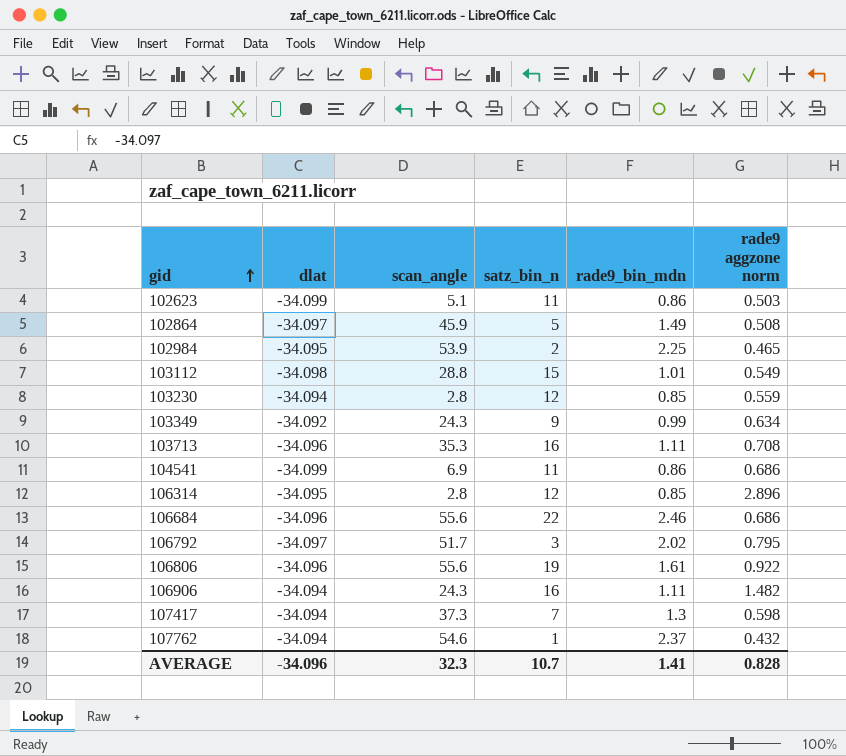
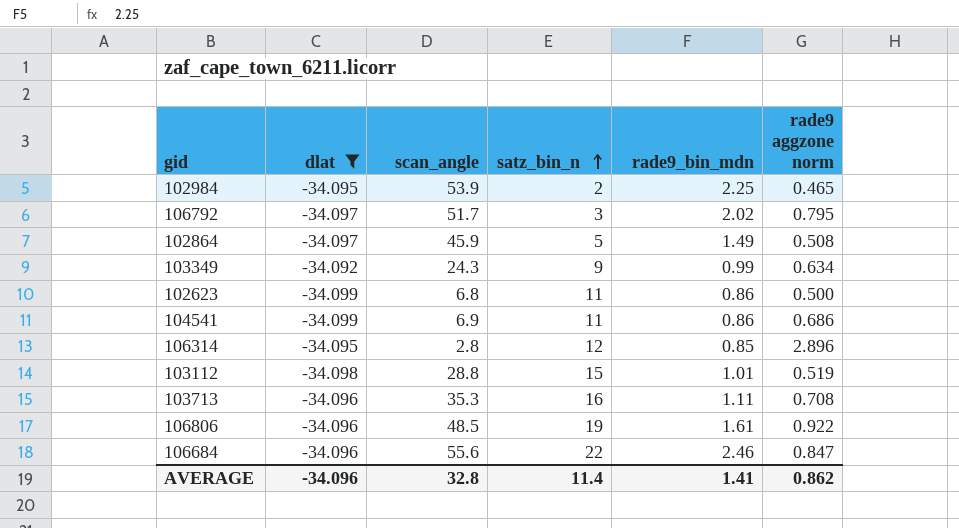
filter: none -> dlat != -34.094
row order: gid ascending -> satz_bin_n ascending
102623 | scan_angle: 5.1 -> 6.8
102623 | rade9 aggzone norm: 0.503 -> 0.500
103112 | rade9 aggzone norm: 0.549 -> 0.519
106806 | scan_angle: 55.6 -> 48.5
106684 | rade9 aggzone norm: 0.686 -> 0.847
AVERAGE | scan_angle: 32.3 -> 32.8
AVERAGE | satz_bin_n: 10.7 -> 11.4
AVERAGE | rade9 aggzone norm: 0.828 -> 0.862

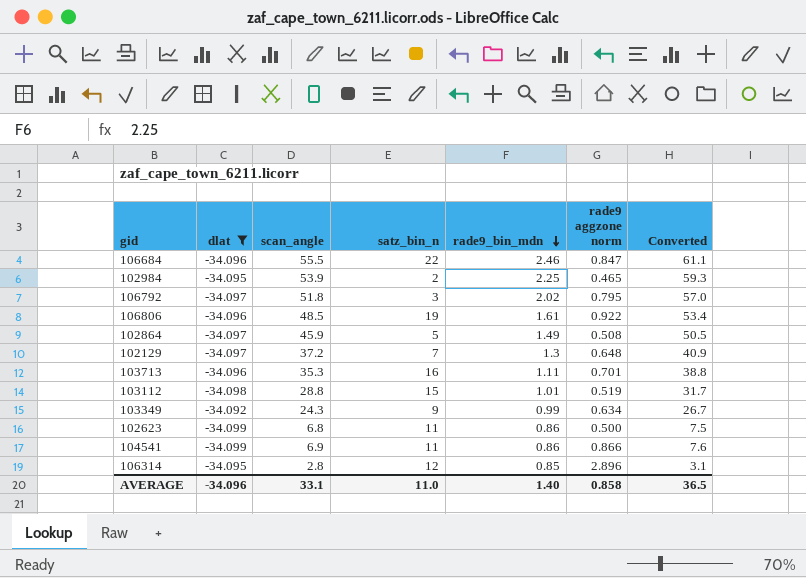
row order: satz_bin_n ascending -> rade9_bin_mdn descending
column Converted | formula: none -> [scan_angle] * 1.1
106684 | scan_angle: 55.6 -> 55.5
106792 | scan_angle: 51.7 -> 51.8
row 102129: none -> -34.097 | 37.2 | 7 | 1.3 | 0.648 | 40.9
103713 | rade9 aggzone norm: 0.708 -> 0.701
104541 | rade9 aggzone norm: 0.686 -> 0.866
AVERAGE | scan_angle: 32.8 -> 33.1
AVERAGE | satz_bin_n: 11.4 -> 11.0
AVERAGE | rade9_bin_mdn: 1.41 -> 1.40
AVERAGE | rade9 aggzone norm: 0.862 -> 0.858

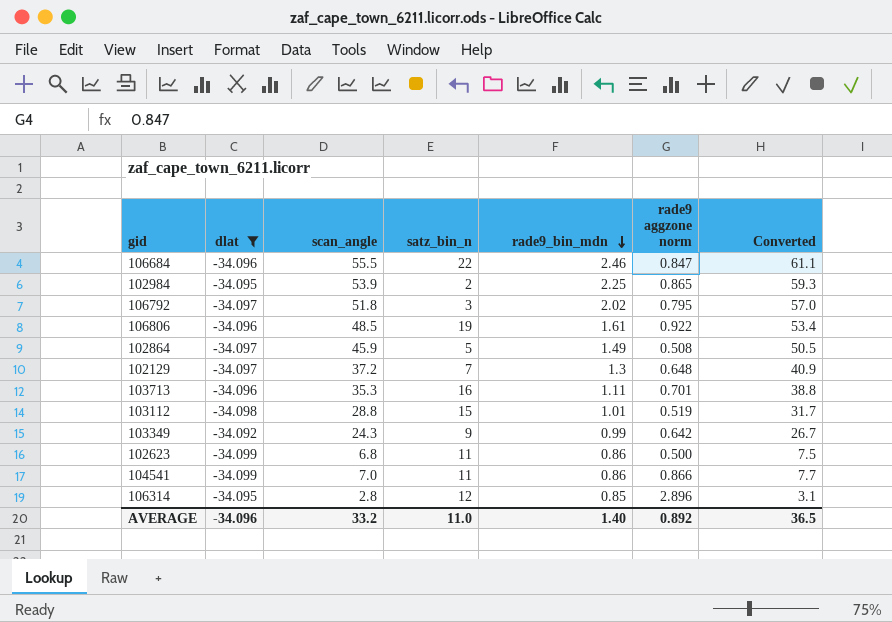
102984 | rade9 aggzone norm: 0.465 -> 0.865
103349 | rade9 aggzone norm: 0.634 -> 0.642
104541 | scan_angle: 6.9 -> 7.0
104541 | Converted: 7.6 -> 7.7
AVERAGE | scan_angle: 33.1 -> 33.2
AVERAGE | rade9 aggzone norm: 0.858 -> 0.892

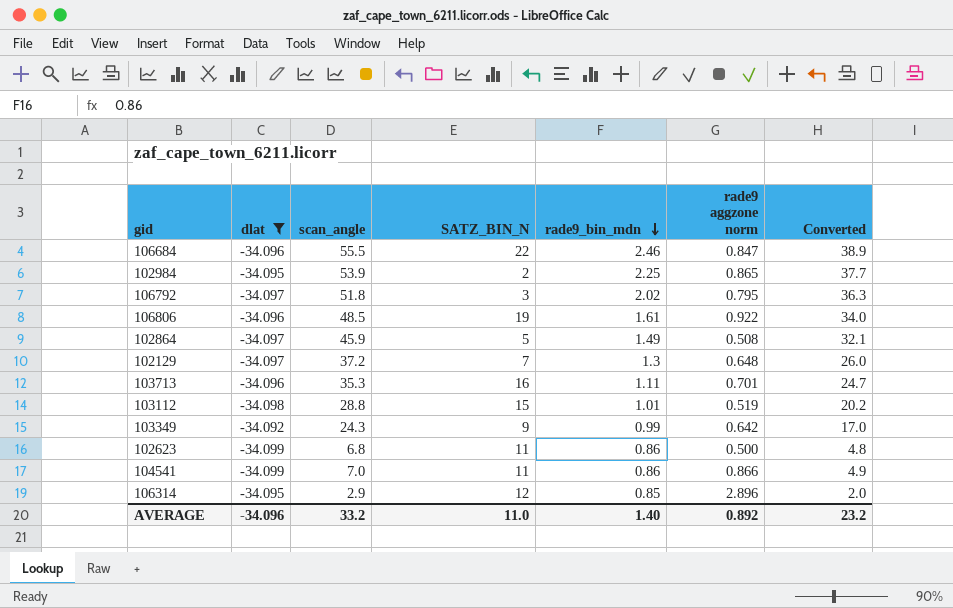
column name: satz_bin_n -> SATZ_BIN_N
column Converted | formula: [scan_angle] * 1.1 -> [scan_angle] * 0.7
106314 | scan_angle: 2.8 -> 2.9
AVERAGE | Converted: 36.5 -> 23.2

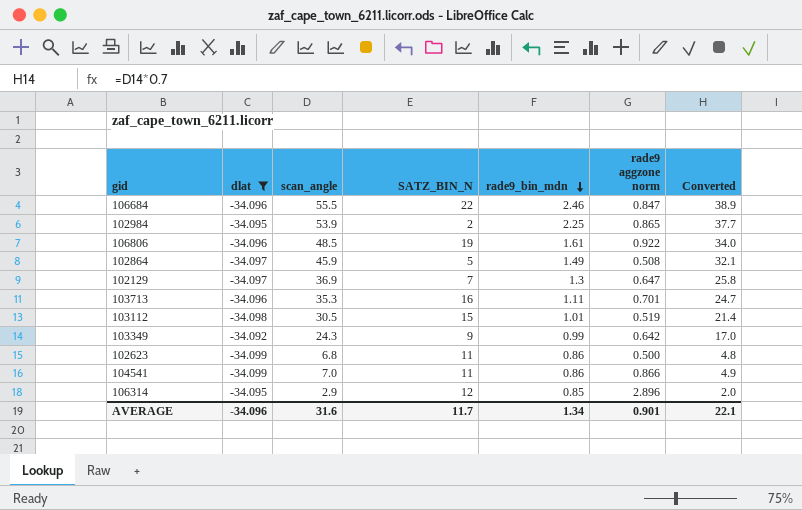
row 106792: -34.097 | 51.8 | 3 | 2.02 | 0.795 | 36.3 -> none
102129 | scan_angle: 37.2 -> 36.9
102129 | rade9 aggzone norm: 0.648 -> 0.647
102129 | Converted: 26.0 -> 25.8
103112 | scan_angle: 28.8 -> 30.5
103112 | Converted: 20.2 -> 21.4
AVERAGE | scan_angle: 33.2 -> 31.6
AVERAGE | SATZ_BIN_N: 11.0 -> 11.7
AVERAGE | rade9_bin_mdn: 1.40 -> 1.34
AVERAGE | rade9 aggzone norm: 0.892 -> 0.901
AVERAGE | Converted: 23.2 -> 22.1

